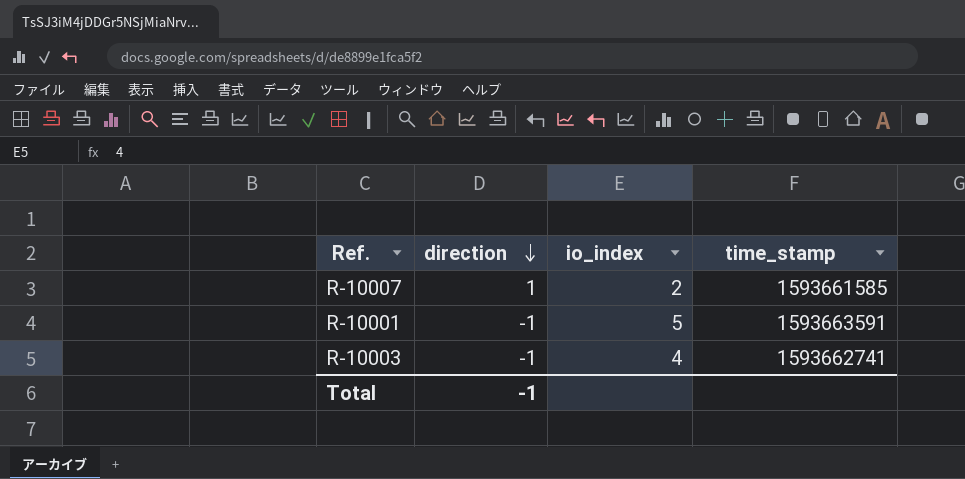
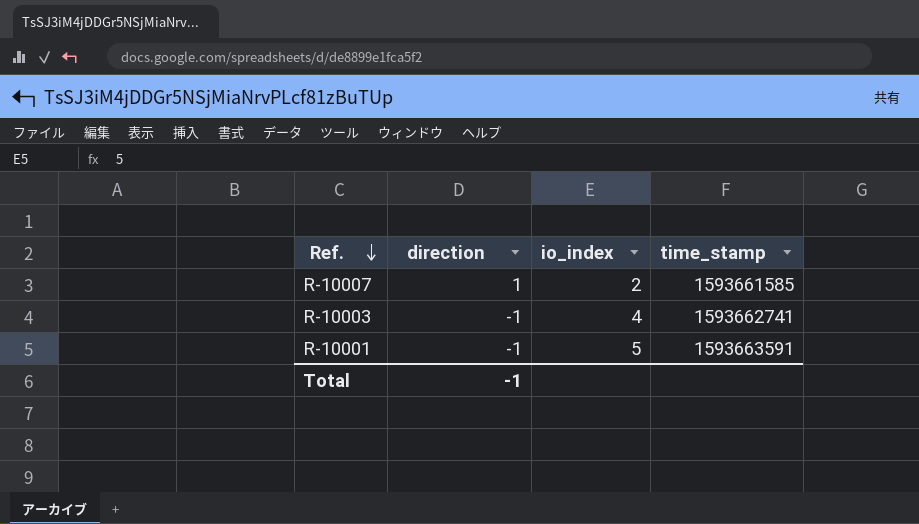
row order: direction descending -> Ref. descending

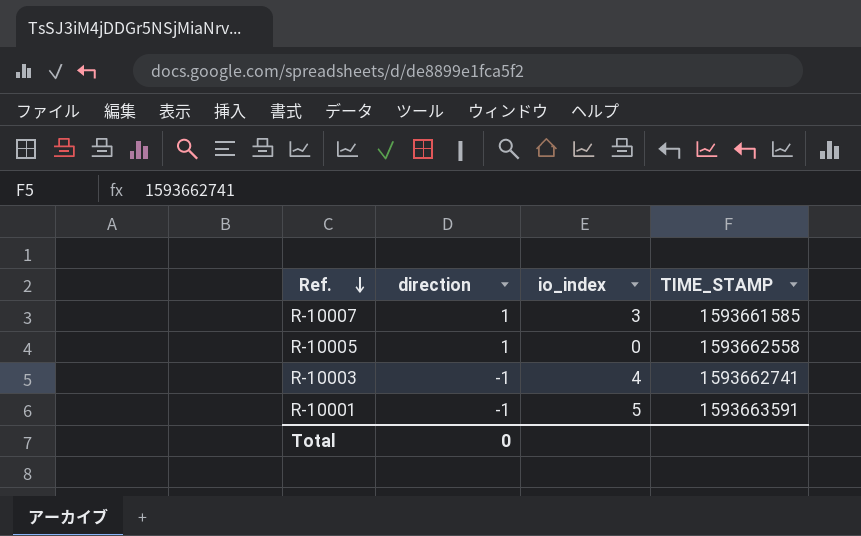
column name: time_stamp -> TIME_STAMP
R-10007 | io_index: 2 -> 3
row R-10005: none -> 1 | 0 | 1593662558
Total | direction: -1 -> 0

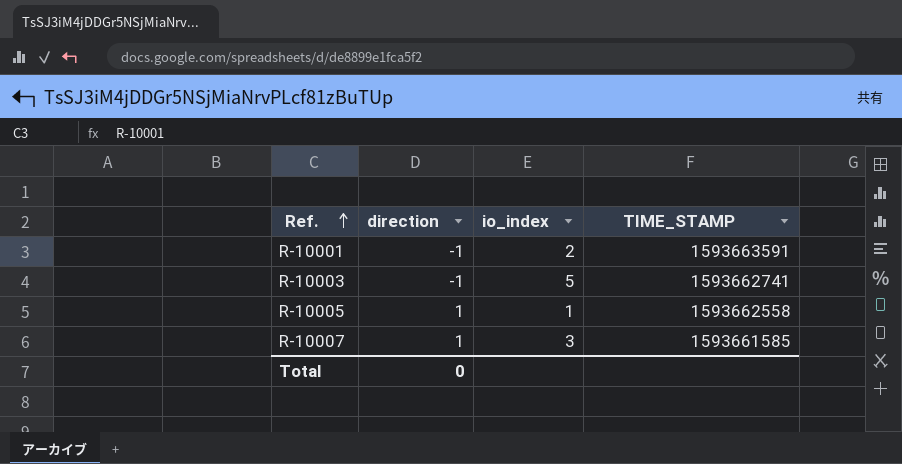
row order: Ref. descending -> Ref. ascending
R-10001 | io_index: 5 -> 2
R-10003 | io_index: 4 -> 5
R-10005 | io_index: 0 -> 1

